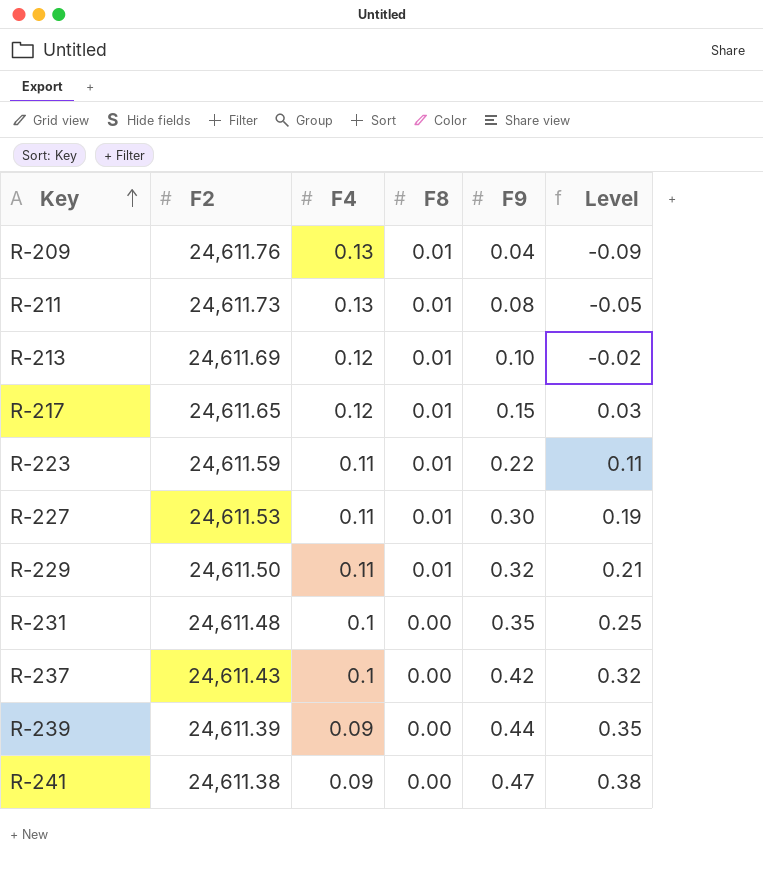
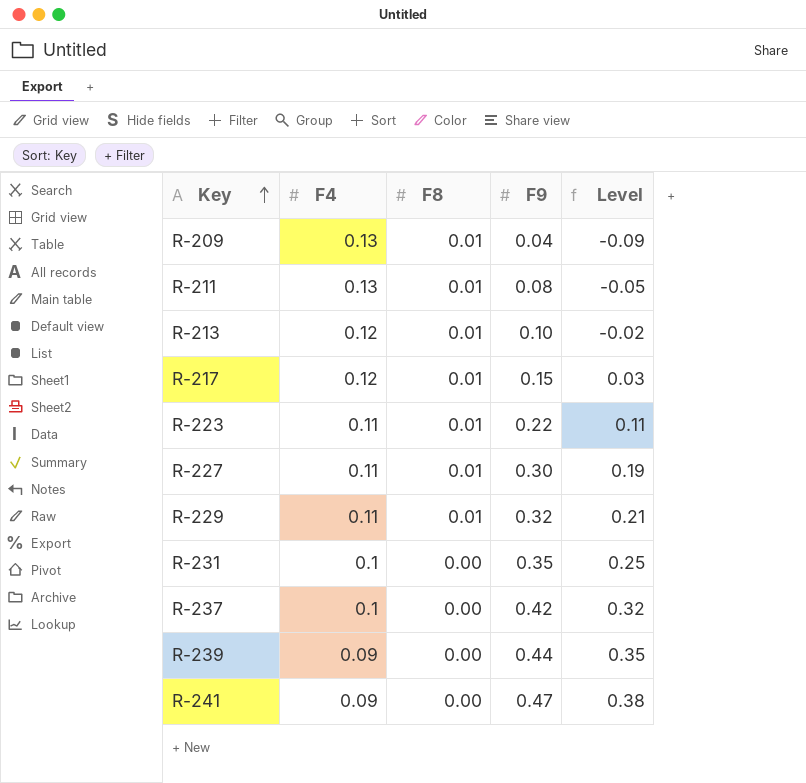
column F2 | position: 2 -> none

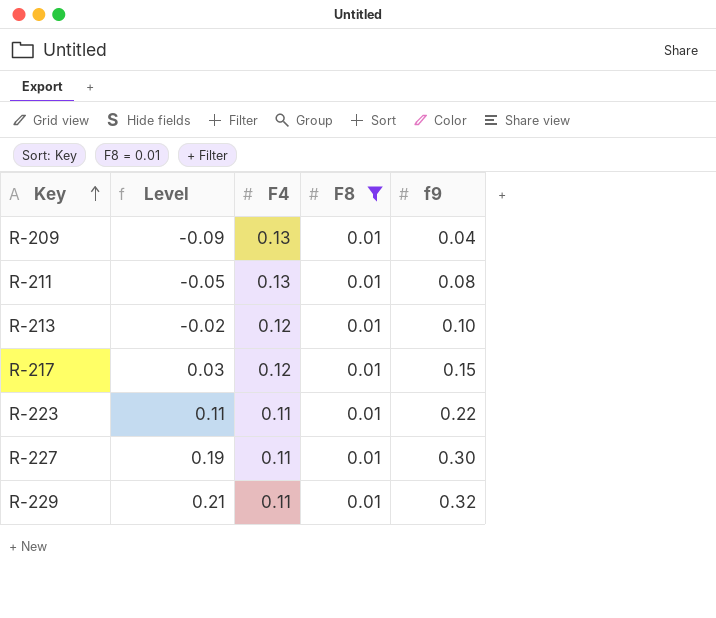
filter: none -> F8 = 0.01
column Level | position: 5 -> 2
column name: F9 -> f9

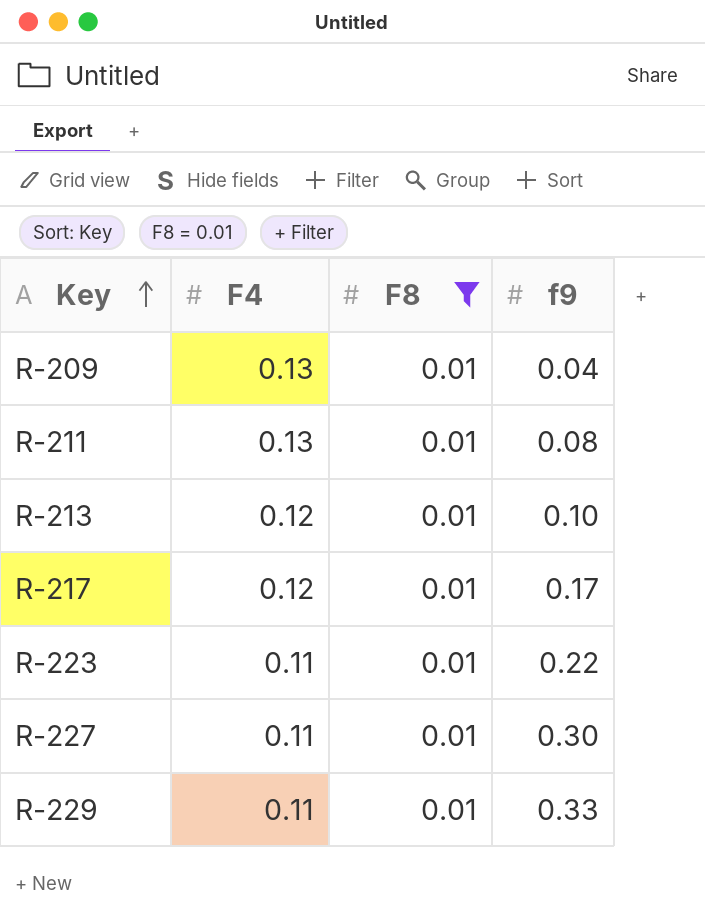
column Level | formula: [f9] - [F4] -> none
R-217 | f9: 0.15 -> 0.17
R-229 | f9: 0.32 -> 0.33

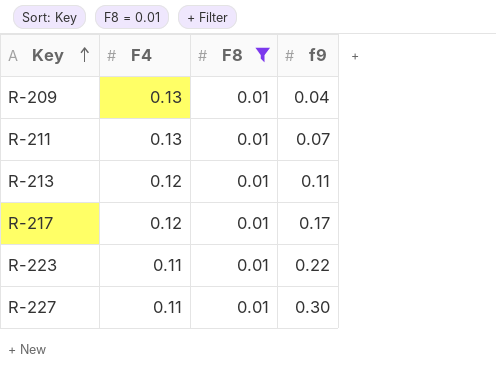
row R-229: 0.11 | 0.01 | 0.33 -> none
R-211 | f9: 0.08 -> 0.07
R-213 | f9: 0.10 -> 0.11

